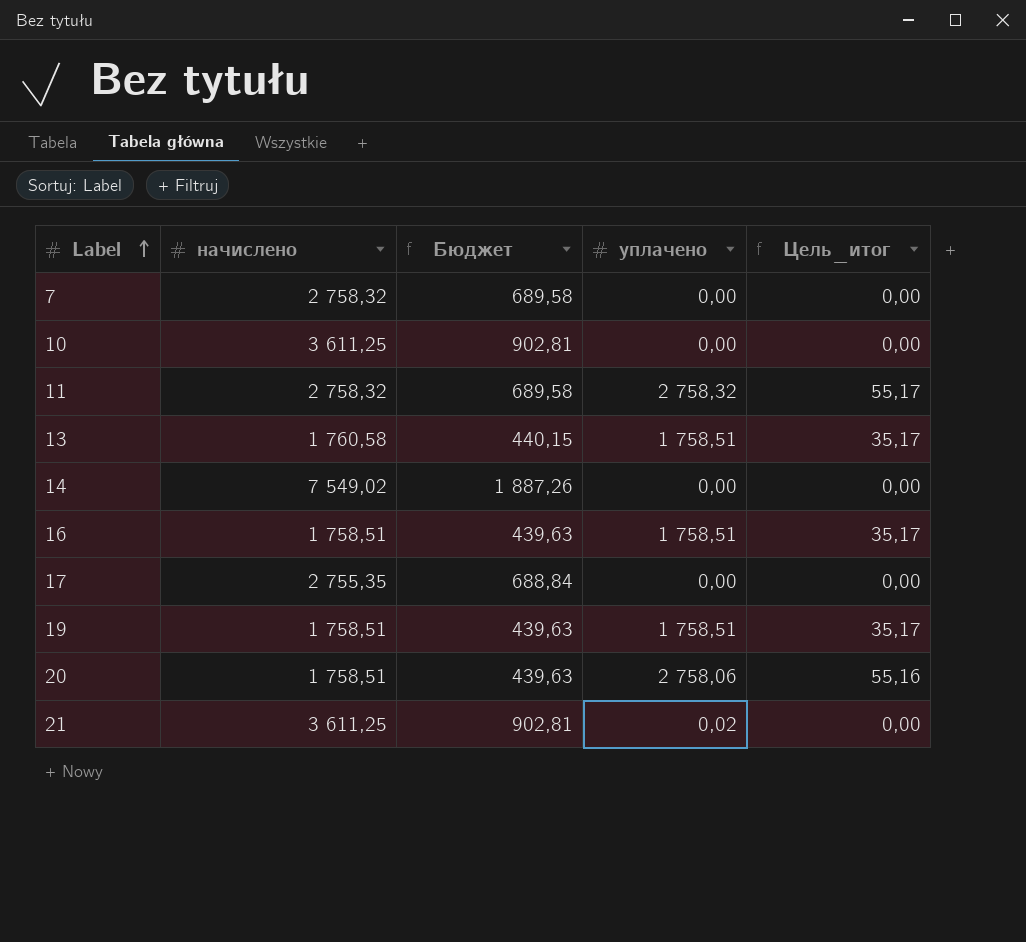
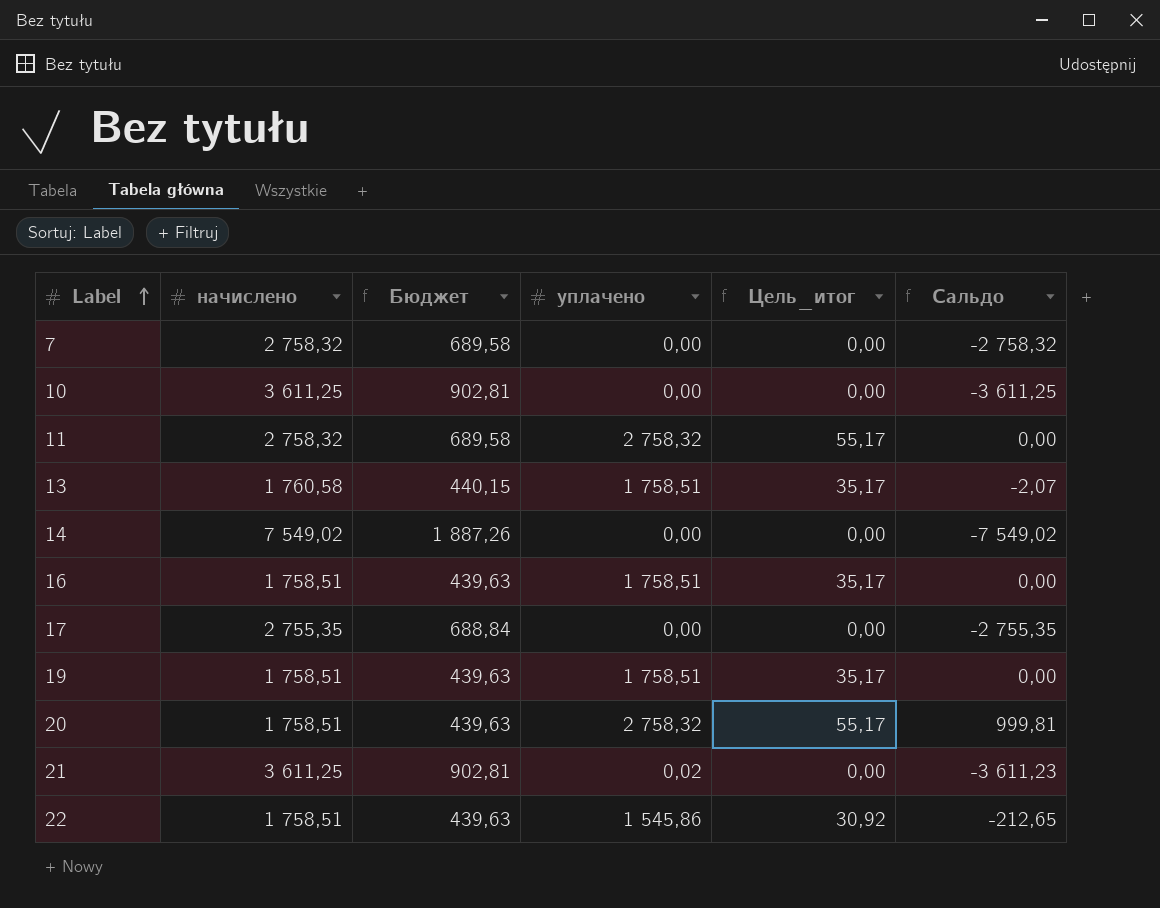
column Сальдо | formula: none -> [уплачено] - [начислено]
20 | уплачено: 2 758,06 -> 2 758,32
20 | Цель_итог: 55,16 -> 55,17
row 22: none -> 1 758,51 | 439,63 | 1 545,86 | 30,92 | -212,65

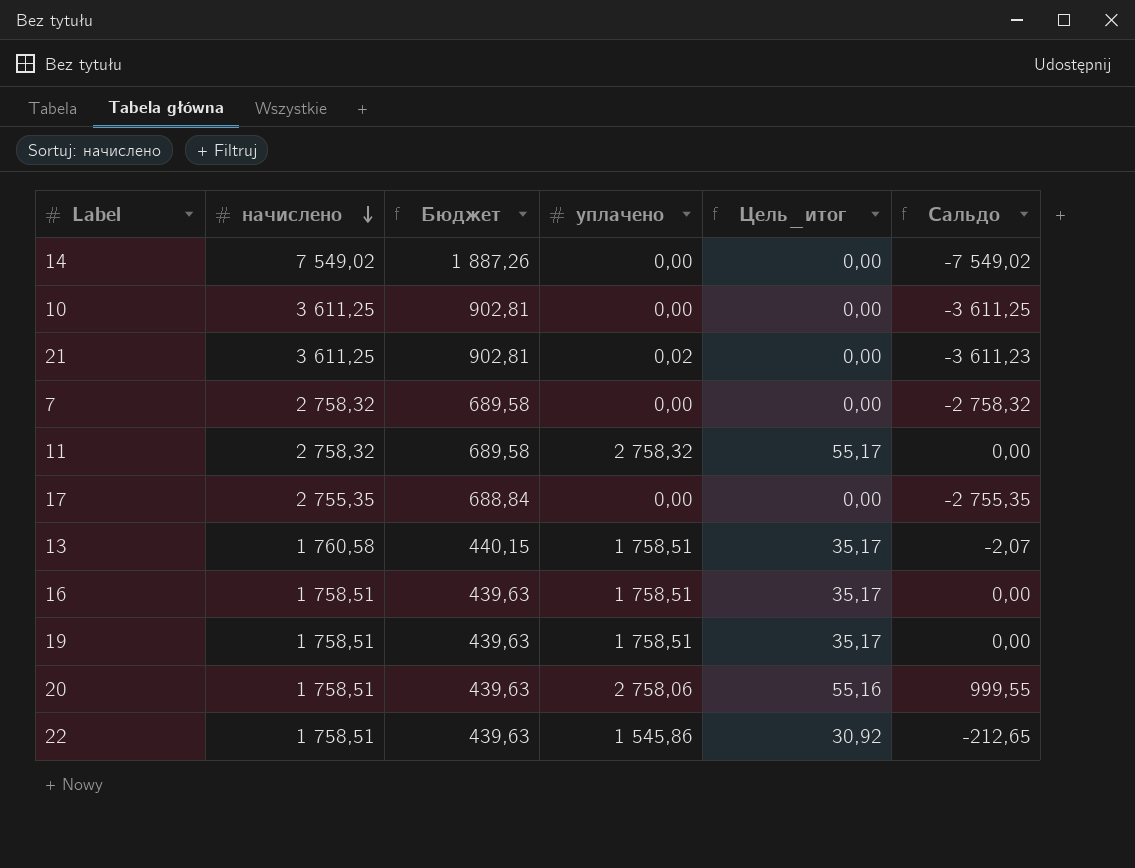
row order: Label ascending -> начислено descending
20 | уплачено: 2 758,32 -> 2 758,06
20 | Цель_итог: 55,17 -> 55,16
20 | Сальдо: 999,81 -> 999,55

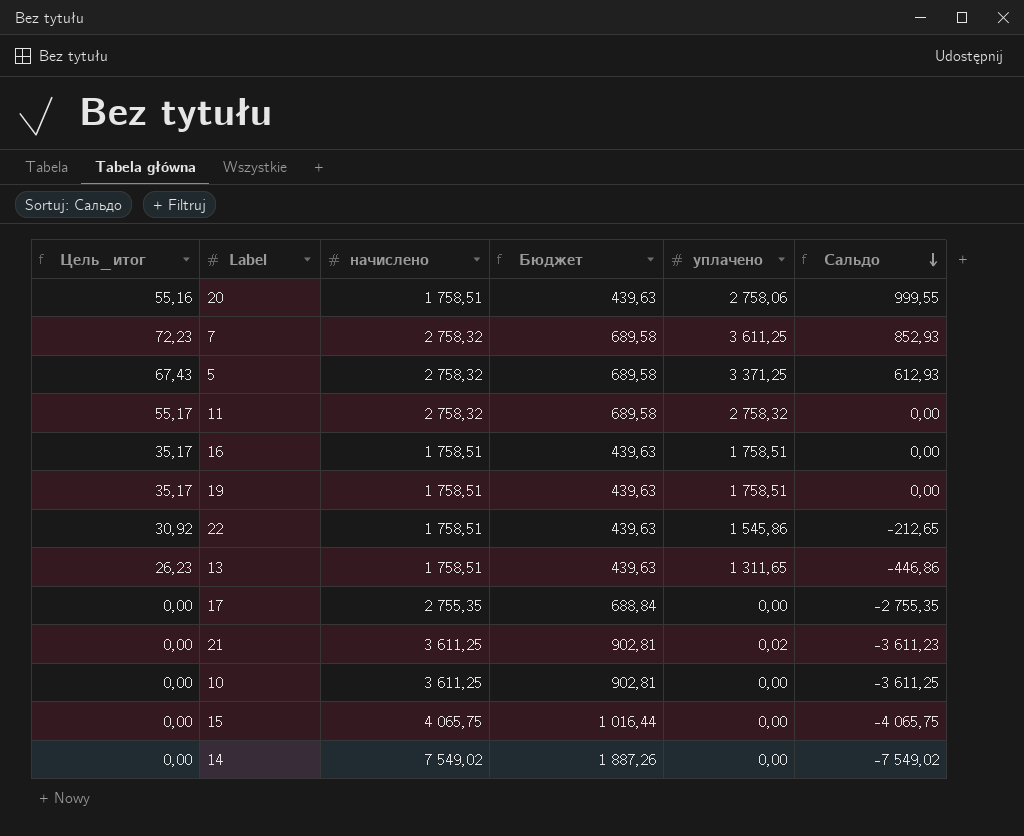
row order: начислено descending -> Сальдо descending
column Цель_итог | position: 5 -> 1
7 | Цель_итог: 0,00 -> 72,23
7 | уплачено: 0,00 -> 3 611,25
7 | Сальдо: -2 758,32 -> 852,93
row 5: none -> 67,43 | 2 758,32 | 689,58 | 3 371,25 | 612,93
13 | Цель_итог: 35,17 -> 26,23
13 | начислено: 1 760,58 -> 1 758,51
13 | Бюджет: 440,15 -> 439,63
13 | уплачено: 1 758,51 -> 1 311,65
13 | Сальдо: -2,07 -> -446,86
row 15: none -> 0,00 | 4 065,75 | 1 016,44 | 0,00 | -4 065,75

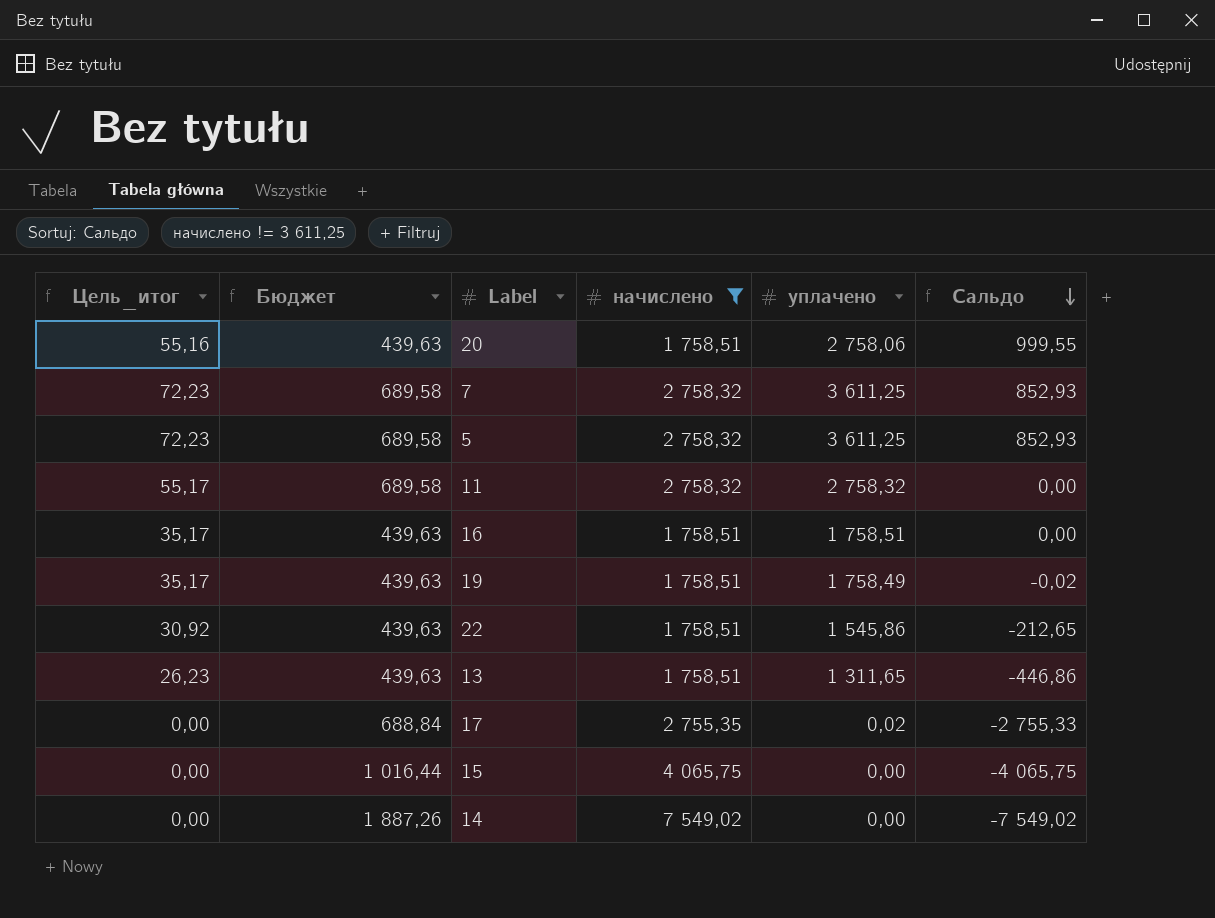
filter: none -> начислено != 3 611,25
column Бюджет | position: 4 -> 2
5 | Цель_итог: 67,43 -> 72,23
5 | уплачено: 3 371,25 -> 3 611,25
5 | Сальдо: 612,93 -> 852,93
19 | уплачено: 1 758,51 -> 1 758,49
19 | Сальдо: 0,00 -> -0,02
17 | уплачено: 0,00 -> 0,02
17 | Сальдо: -2 755,35 -> -2 755,33

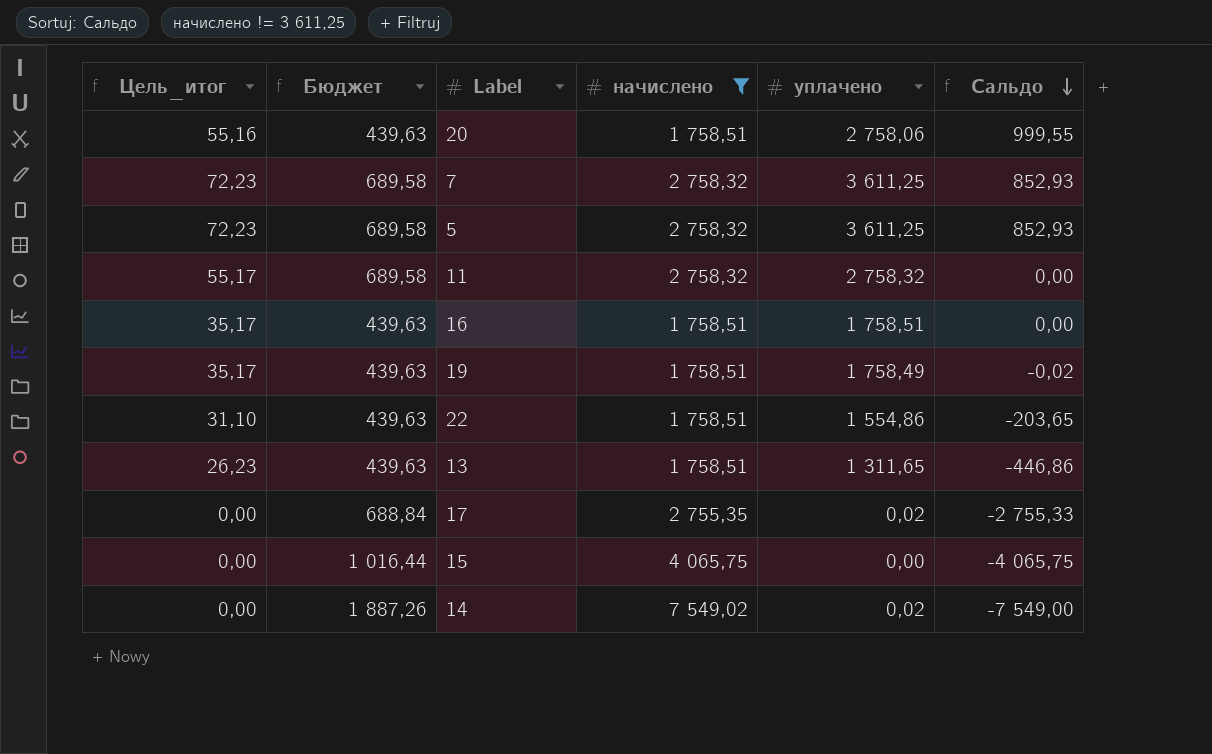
22 | Цель_итог: 30,92 -> 31,10
22 | уплачено: 1 545,86 -> 1 554,86
22 | Сальдо: -212,65 -> -203,65
14 | уплачено: 0,00 -> 0,02
14 | Сальдо: -7 549,02 -> -7 549,00

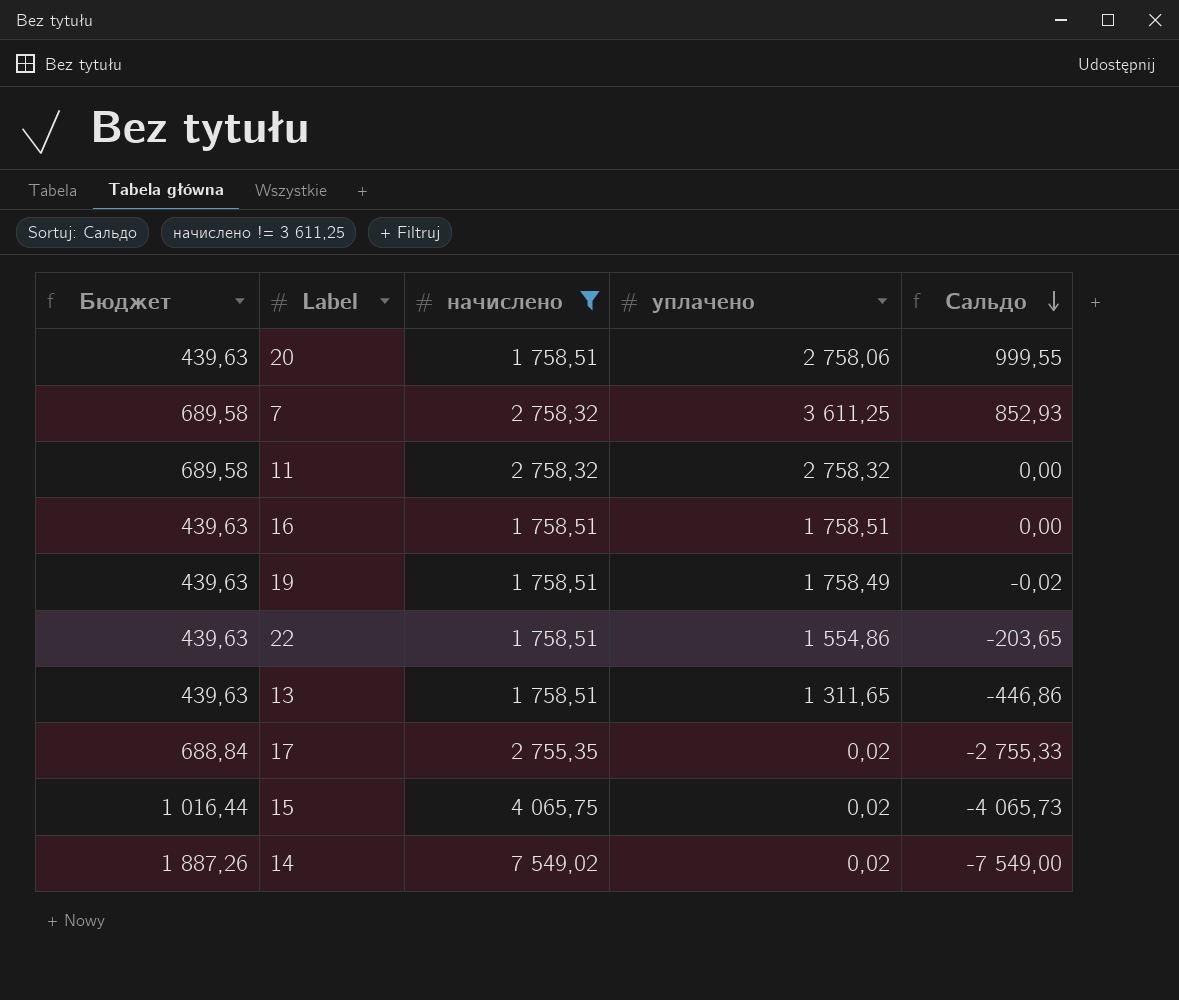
column Цель_итог | formula: [уплачено] * 0,02 -> none
row 5: 72,23 | 689,58 | 2 758,32 | 3 611,25 | 852,93 -> none
15 | уплачено: 0,00 -> 0,02
15 | Сальдо: -4 065,75 -> -4 065,73

